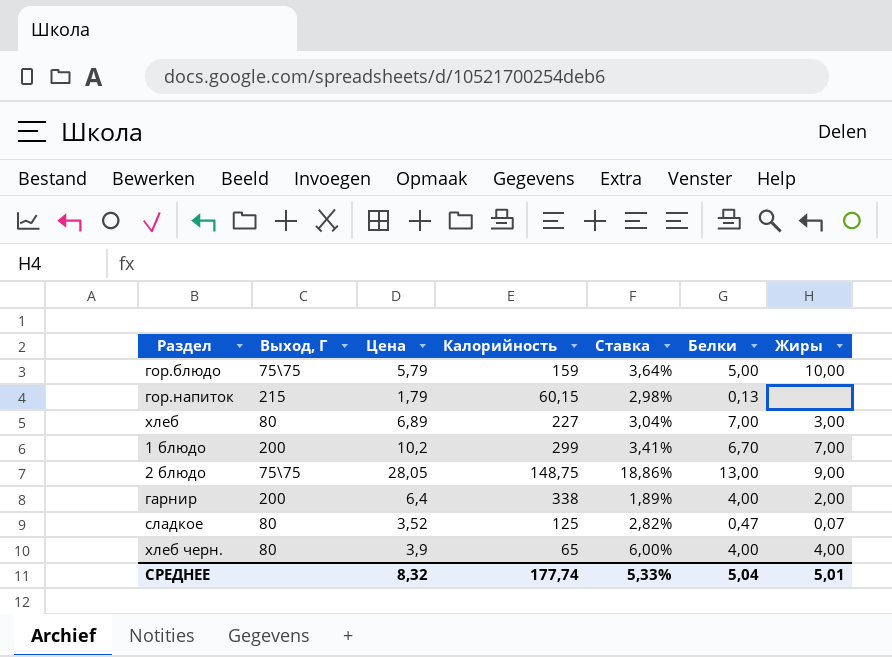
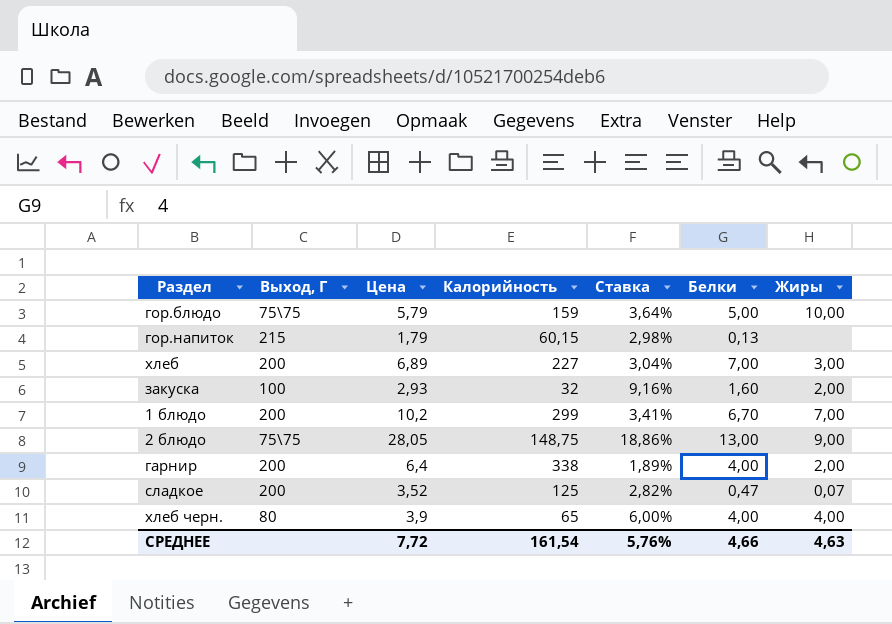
хлеб | Выход, Г: 80 -> 200
row закуска: none -> 100 | 2,93 | 32 | 9,16% | 1,60 | 2,00
сладкое | Выход, Г: 80 -> 200
СРЕДНЕЕ | Цена: 8,32 -> 7,72
СРЕДНЕЕ | Калорийность: 177,74 -> 161,54
СРЕДНЕЕ | Ставка: 5,33% -> 5,76%
СРЕДНЕЕ | Белки: 5,04 -> 4,66
СРЕДНЕЕ | Жиры: 5,01 -> 4,63

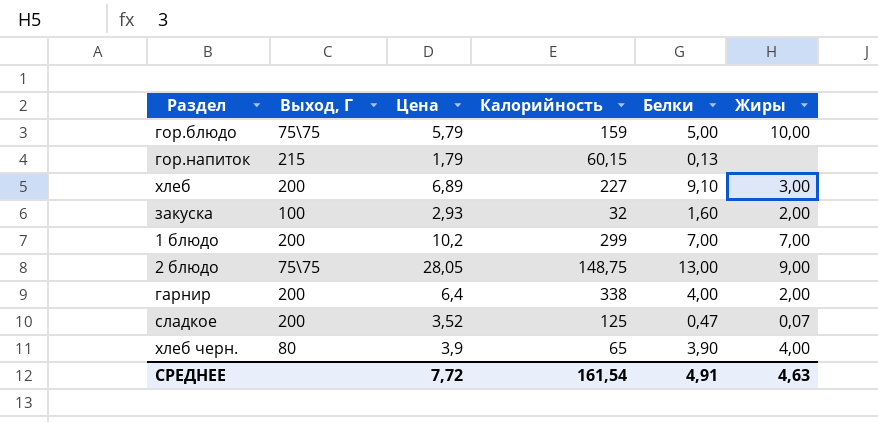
column Ставка | formula: [Цена] / [Калорийность] -> none
хлеб | Белки: 7,00 -> 9,10
1 блюдо | Белки: 6,70 -> 7,00
хлеб черн. | Белки: 4,00 -> 3,90
СРЕДНЕЕ | Белки: 4,66 -> 4,91

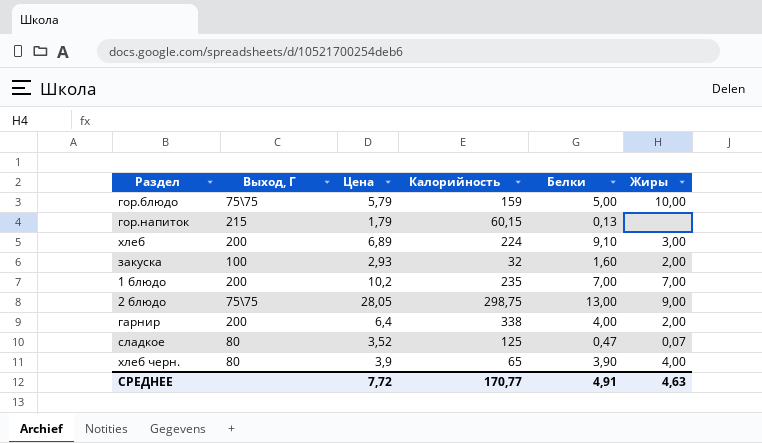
хлеб | Калорийность: 227 -> 224
1 блюдо | Калорийность: 299 -> 235
2 блюдо | Калорийность: 148,75 -> 298,75
сладкое | Выход, Г: 200 -> 80
СРЕДНЕЕ | Калорийность: 161,54 -> 170,77

